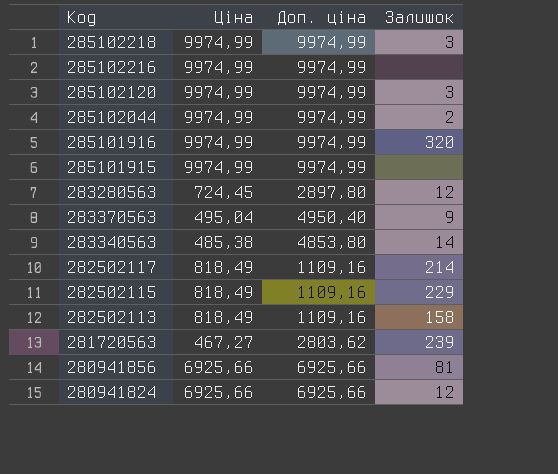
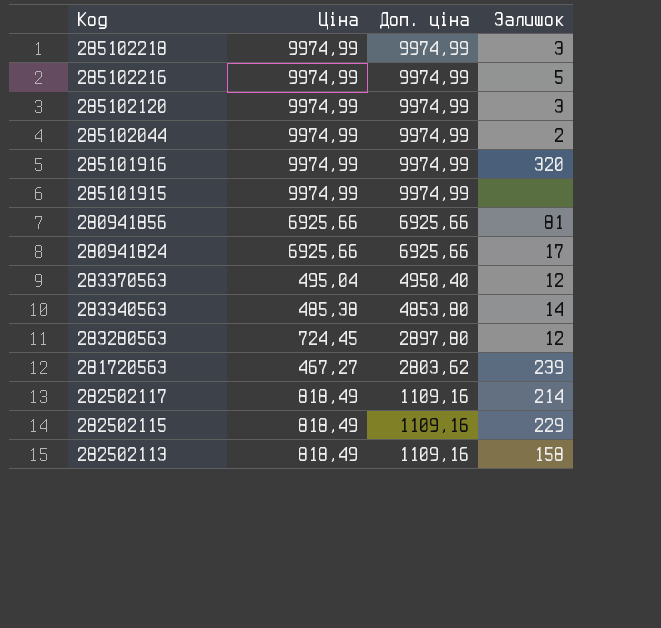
row order: none -> Доп. ціна descending
285102216 | Залишок: none -> 5
280941824 | Залишок: 12 -> 17
283370563 | Залишок: 9 -> 12

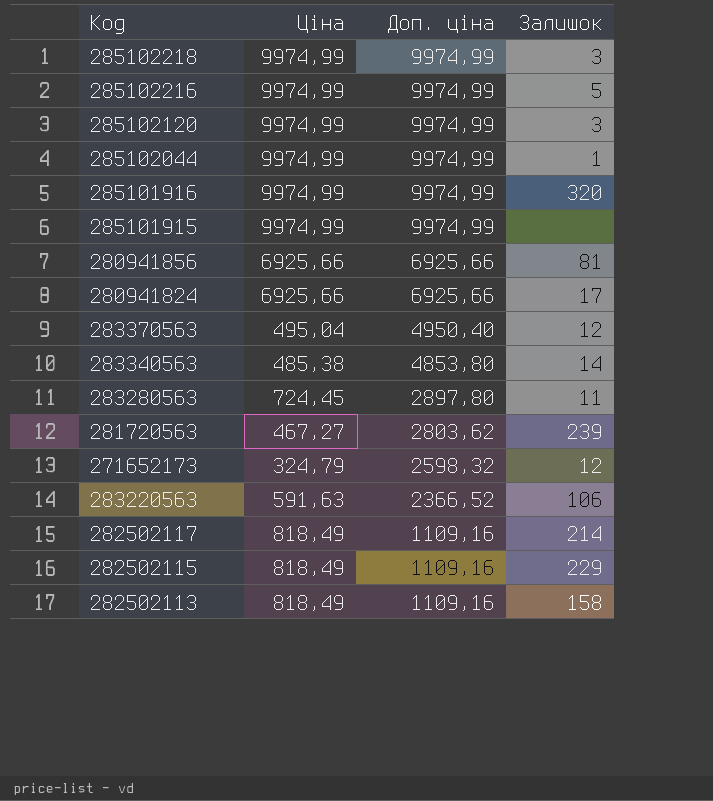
285102044 | Залишок: 2 -> 1
283280563 | Залишок: 12 -> 11
row 271652173: none -> 324,79 | 2598,32 | 12
row 283220563: none -> 591,63 | 2366,52 | 106

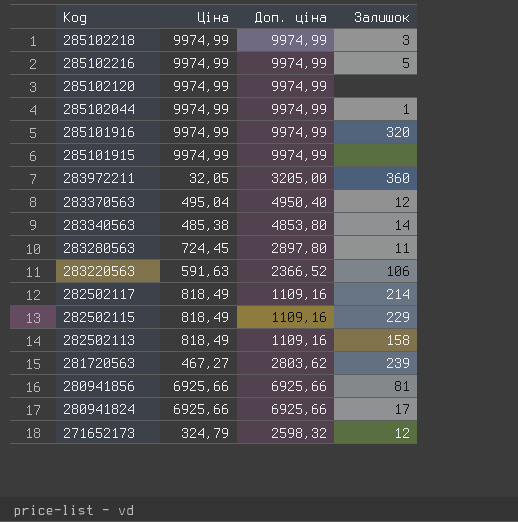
row order: Доп. ціна descending -> Код descending
285102120 | Залишок: 3 -> none
row 283972211: none -> 32,05 | 3205,00 | 360

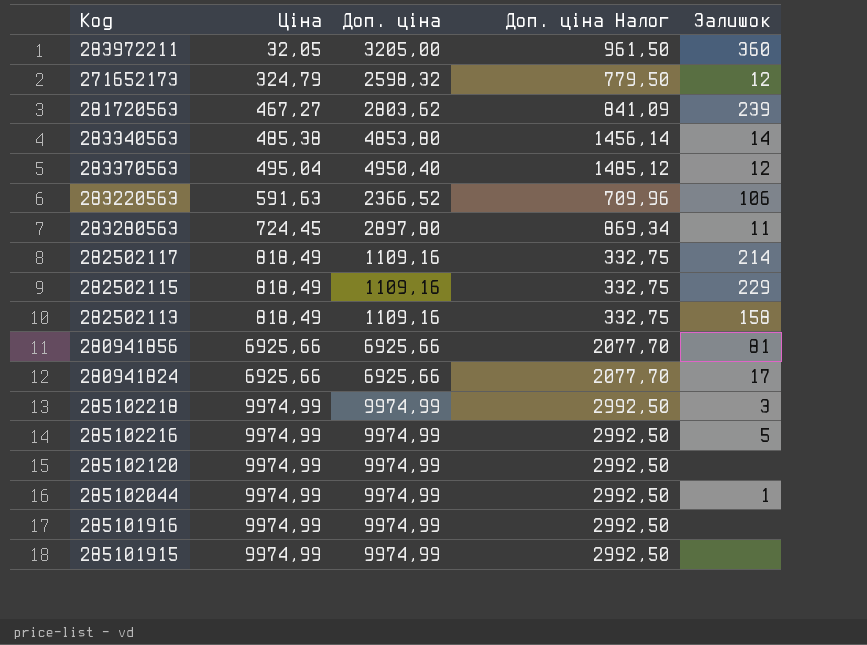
row order: Код descending -> Ціна ascending
column Доп. ціна Налог | formula: none -> [Доп. ціна] * 0,3
285101916 | Залишок: 320 -> none

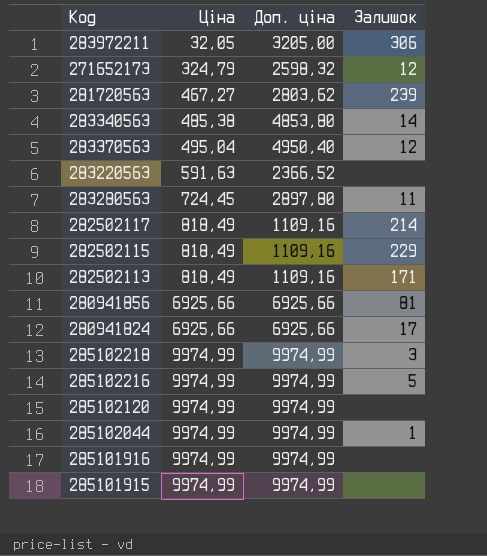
column Доп. ціна Налог | formula: [Доп. ціна] * 0,3 -> none
283972211 | Залишок: 360 -> 306
283220563 | Залишок: 106 -> none
282502113 | Залишок: 158 -> 171

